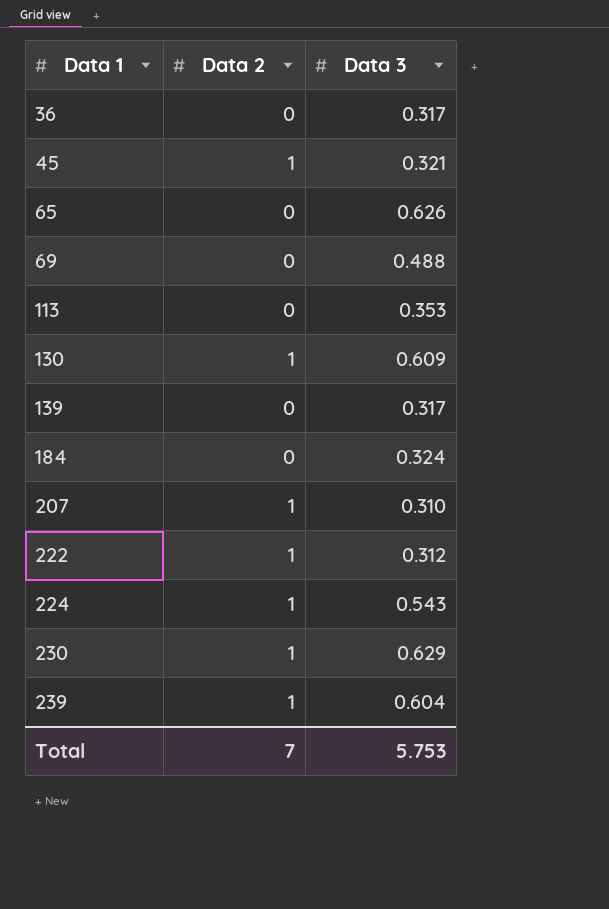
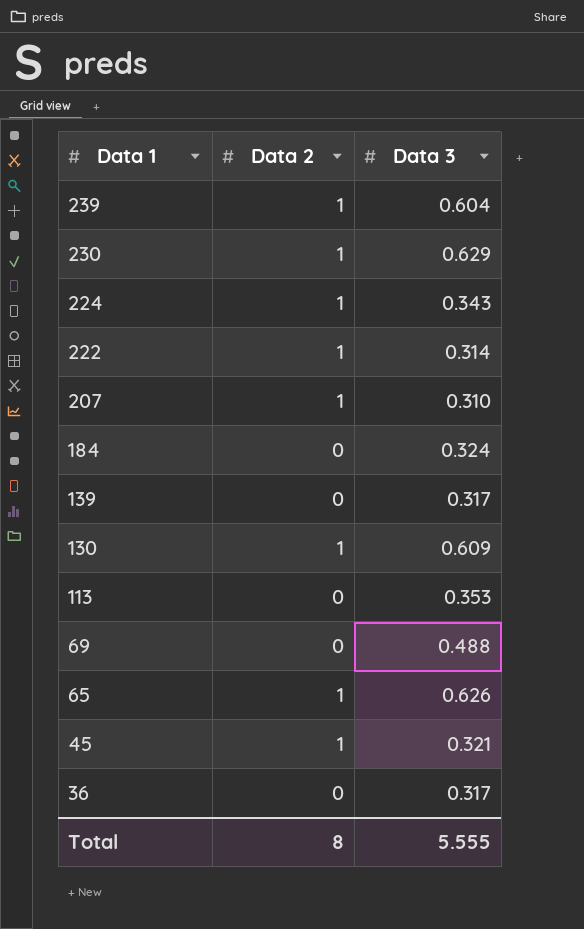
row order: Data 1 ascending -> Data 1 descending
224 | Data 3: 0.543 -> 0.343
222 | Data 3: 0.312 -> 0.314
65 | Data 2: 0 -> 1
Total | Data 2: 7 -> 8
Total | Data 3: 5.753 -> 5.555

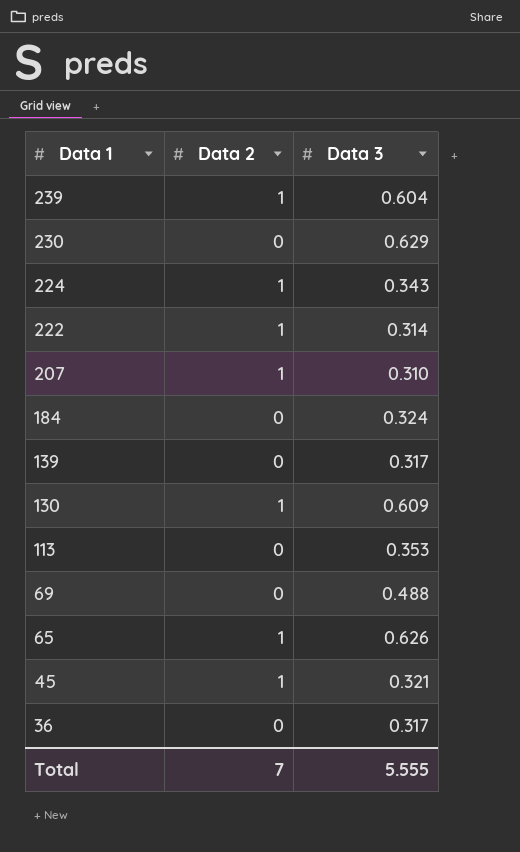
230 | Data 2: 1 -> 0
Total | Data 2: 8 -> 7

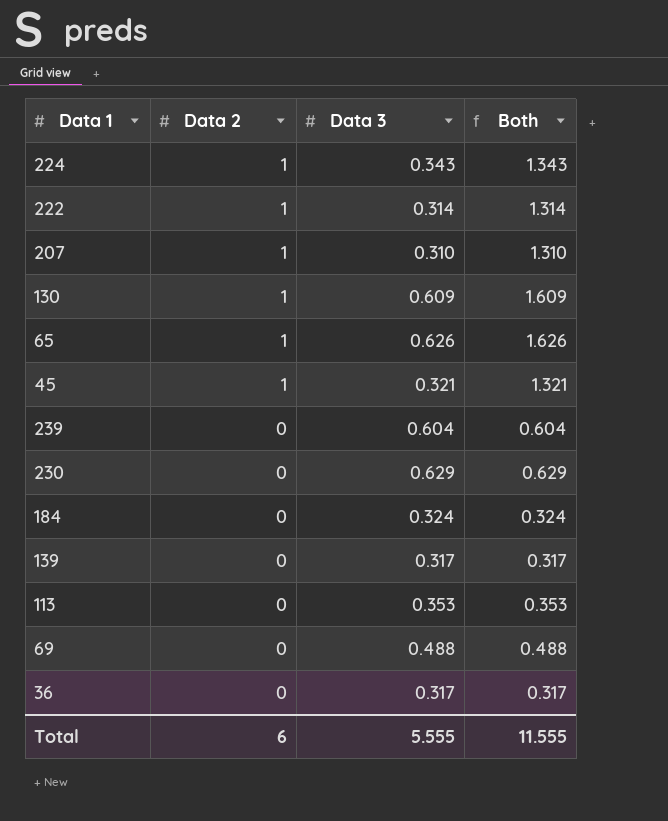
row order: Data 1 descending -> Data 2 descending
column Both | formula: none -> [Data 2] + [Data 3]
239 | Data 2: 1 -> 0
Total | Data 2: 7 -> 6

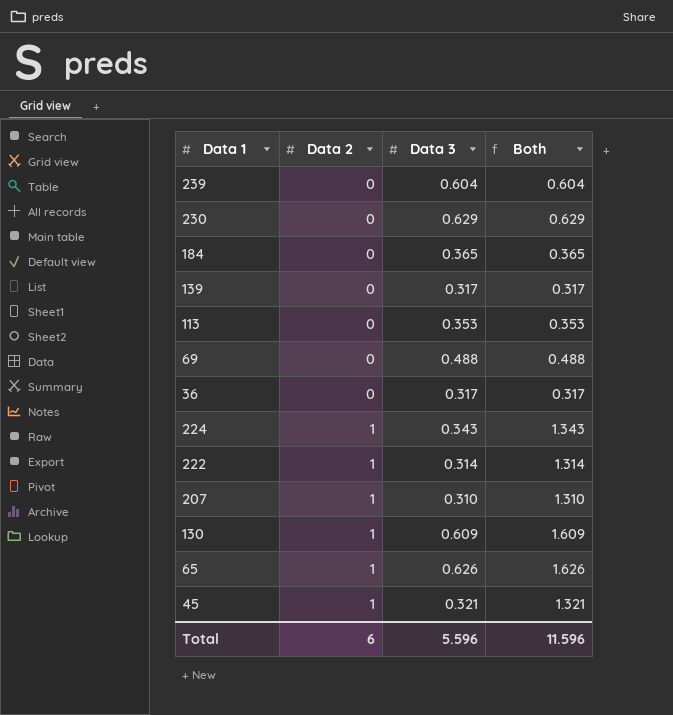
row order: Data 2 descending -> Data 2 ascending
184 | Data 3: 0.324 -> 0.365
184 | Both: 0.324 -> 0.365
Total | Data 3: 5.555 -> 5.596
Total | Both: 11.555 -> 11.596

